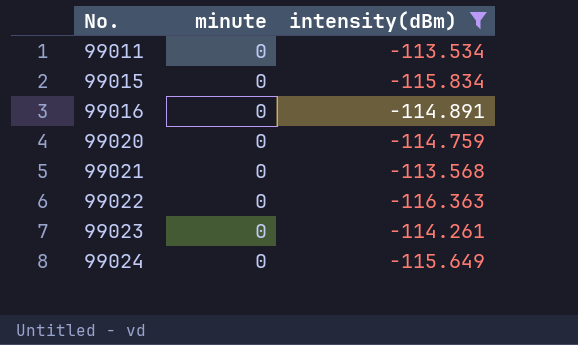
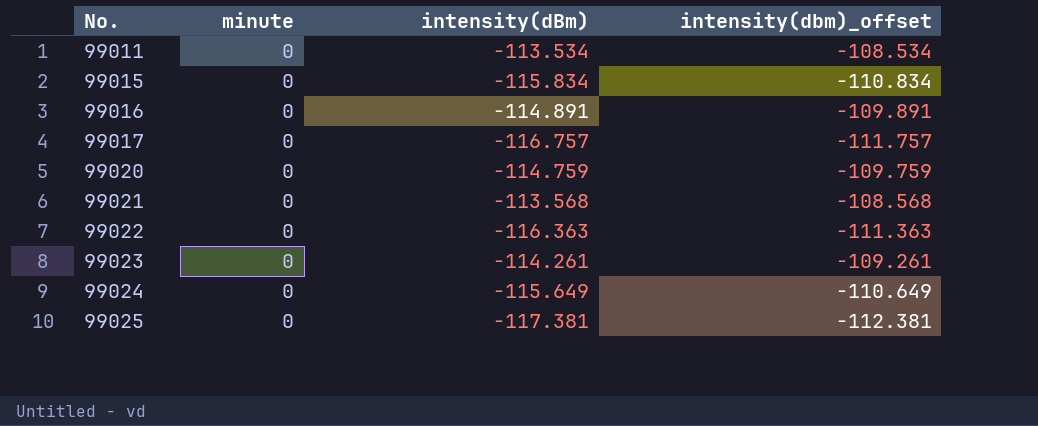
filter: intensity(dBm) >= -116.363 -> none
column intensity(dbm)_offset | formula: none -> [intensity(dBm)] + 5

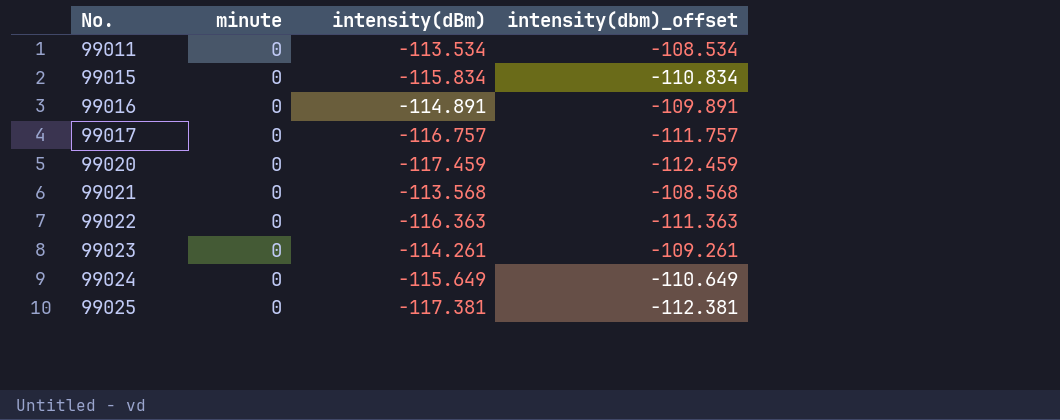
99020 | intensity(dBm): -114.759 -> -117.459
99020 | intensity(dbm)_offset: -109.759 -> -112.459

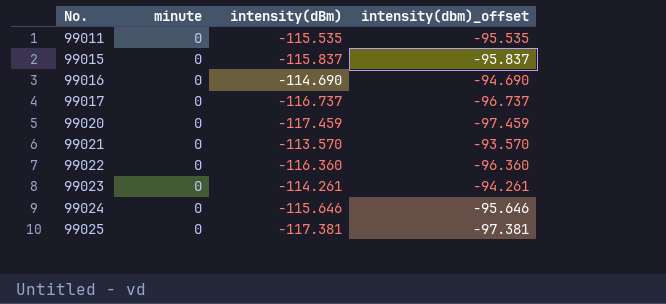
column intensity(dbm)_offset | formula: [intensity(dBm)] + 5 -> [intensity(dBm)] + 20
99011 | intensity(dBm): -113.534 -> -115.535
99015 | intensity(dBm): -115.834 -> -115.837
99016 | intensity(dBm): -114.891 -> -114.690
99017 | intensity(dBm): -116.757 -> -116.737
99021 | intensity(dBm): -113.568 -> -113.570
99022 | intensity(dBm): -116.363 -> -116.360
99024 | intensity(dBm): -115.649 -> -115.646

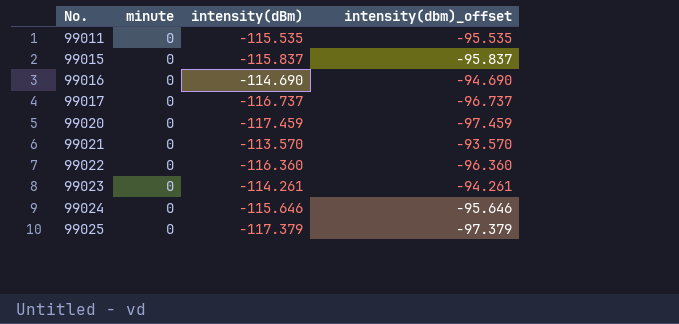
99025 | intensity(dBm): -117.381 -> -117.379
99025 | intensity(dbm)_offset: -97.381 -> -97.379

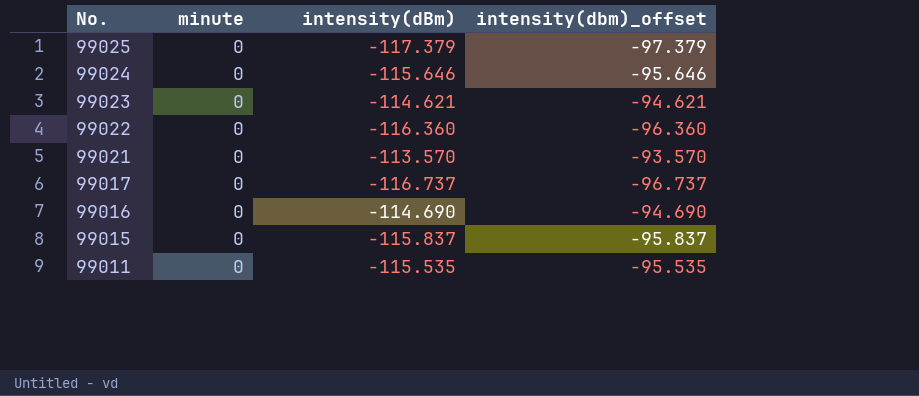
row order: No. ascending -> No. descending
row 99020: 0 | -117.459 | -97.459 -> none
99023 | intensity(dBm): -114.261 -> -114.621
99023 | intensity(dbm)_offset: -94.261 -> -94.621

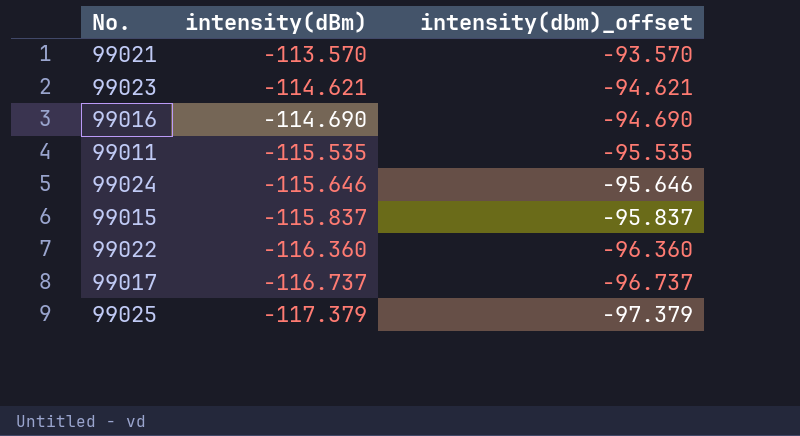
row order: No. descending -> intensity(dBm) descending
column minute | position: 2 -> none

